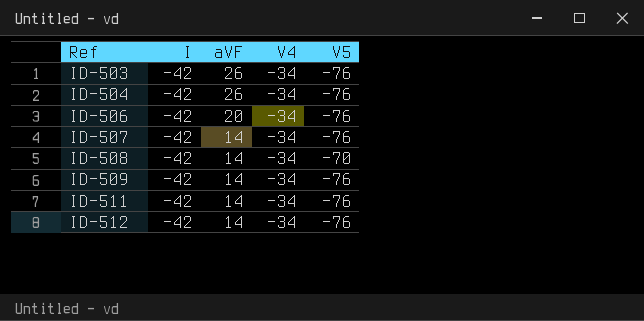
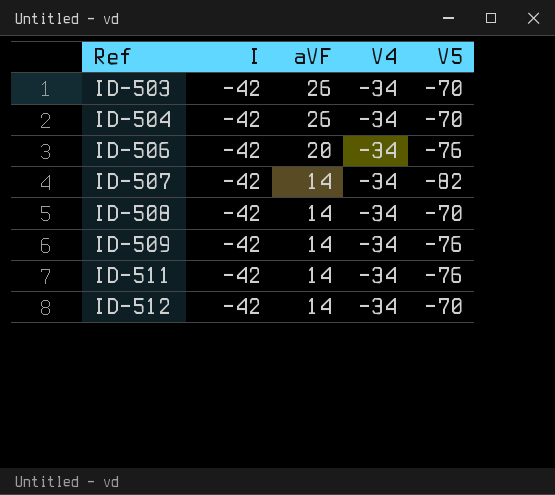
ID-503 | V5: -76 -> -70
ID-504 | V5: -76 -> -70
ID-507 | V5: -76 -> -82
ID-512 | V5: -76 -> -70

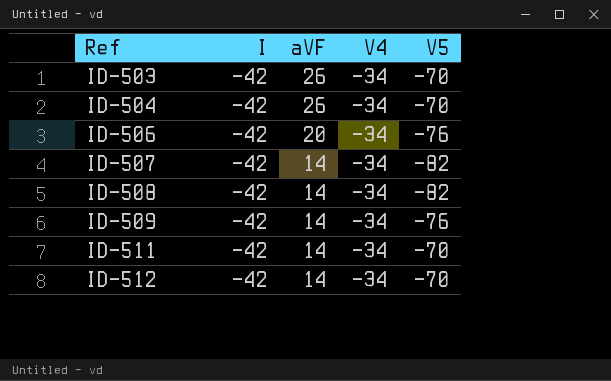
ID-508 | V5: -70 -> -82
ID-511 | V5: -76 -> -70

